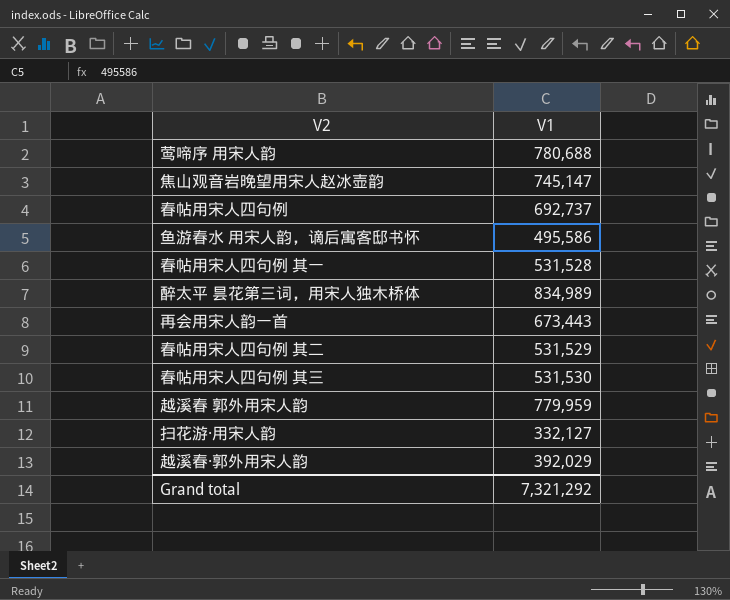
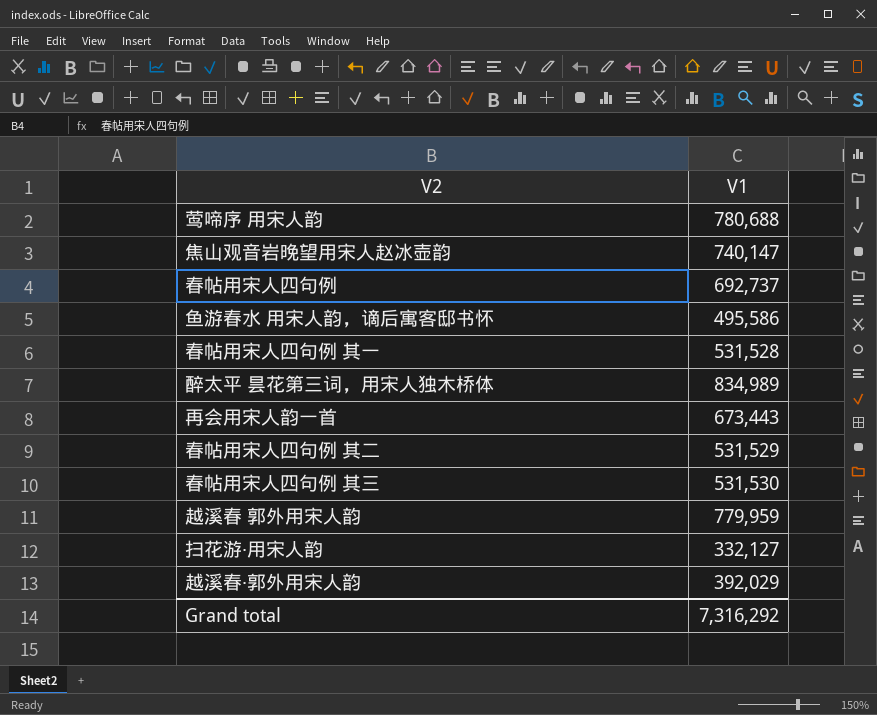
焦山观音岩晚望用宋人赵冰壶韵 | V1: 745,147 -> 740,147
Grand total | V1: 7,321,292 -> 7,316,292

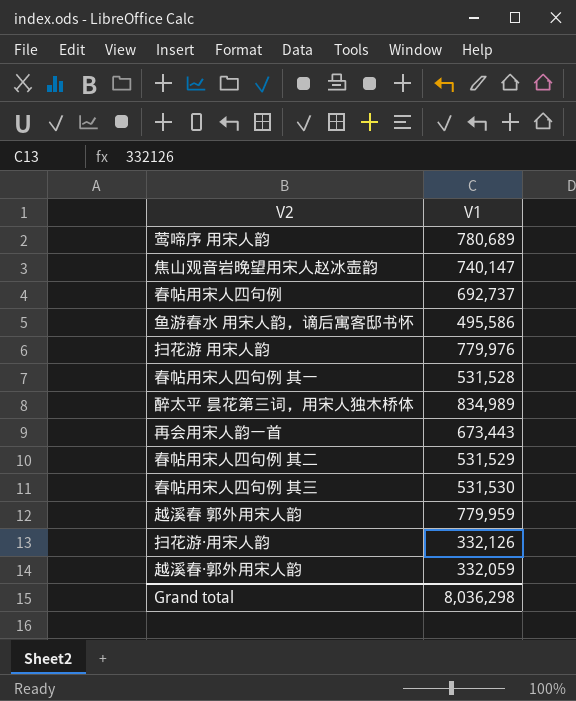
莺啼序 用宋人韵 | V1: 780,688 -> 780,689
row 扫花游 用宋人韵: none -> 779,976
扫花游·用宋人韵 | V1: 332,127 -> 332,126
越溪春·郭外用宋人韵 | V1: 392,029 -> 332,059
Grand total | V1: 7,316,292 -> 8,036,298

